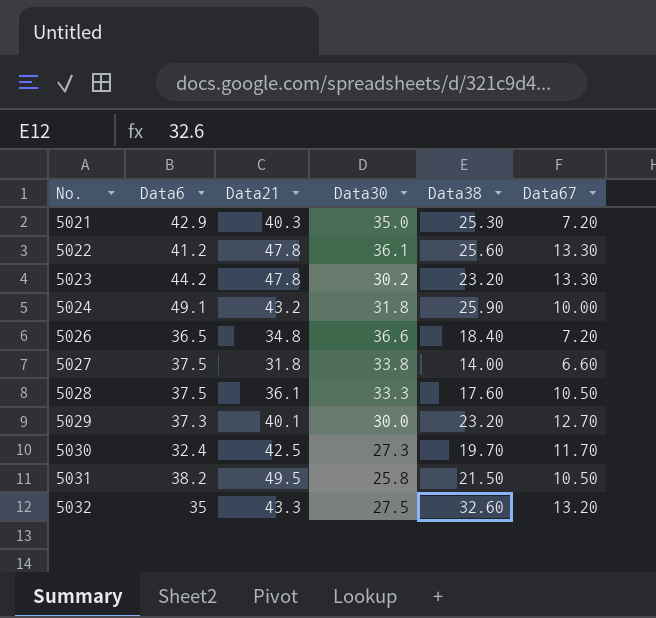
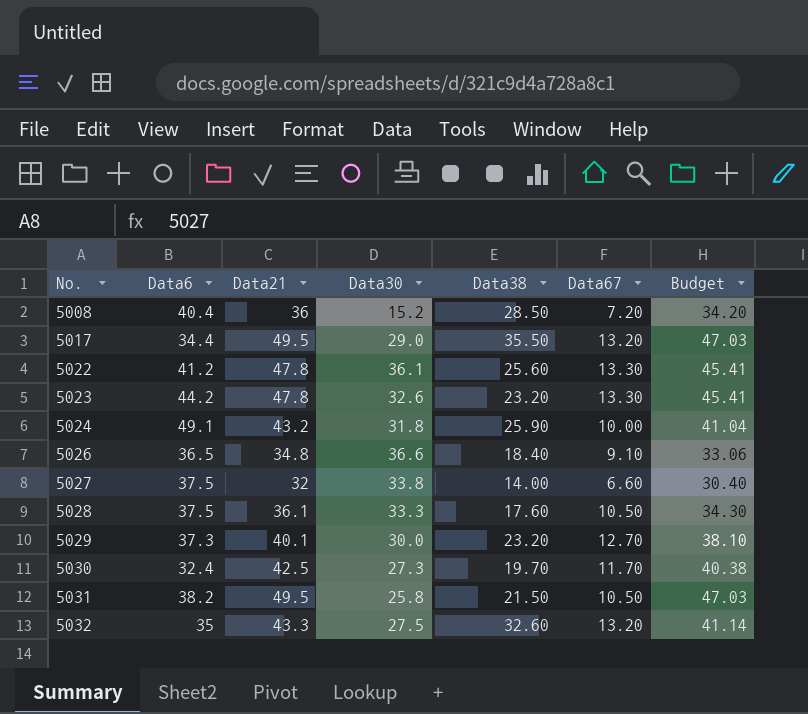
column Budget | formula: none -> [Data21] * 0.95
row 5021: 42.9 | 40.3 | 35.0 | 25.30 | 7.20 -> none
row 5008: none -> 40.4 | 36 | 15.2 | 28.50 | 7.20 | 34.20
row 5017: none -> 34.4 | 49.5 | 29.0 | 35.50 | 13.20 | 47.03
5023 | Data30: 30.2 -> 32.6
5026 | Data67: 7.20 -> 9.10
5027 | Data21: 31.8 -> 32

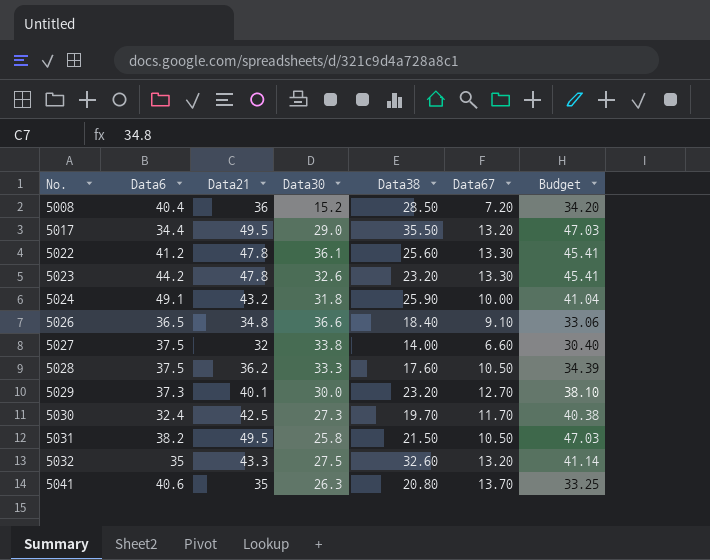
5028 | Data21: 36.1 -> 36.2
5028 | Budget: 34.30 -> 34.39
row 5041: none -> 40.6 | 35 | 26.3 | 20.80 | 13.70 | 33.25

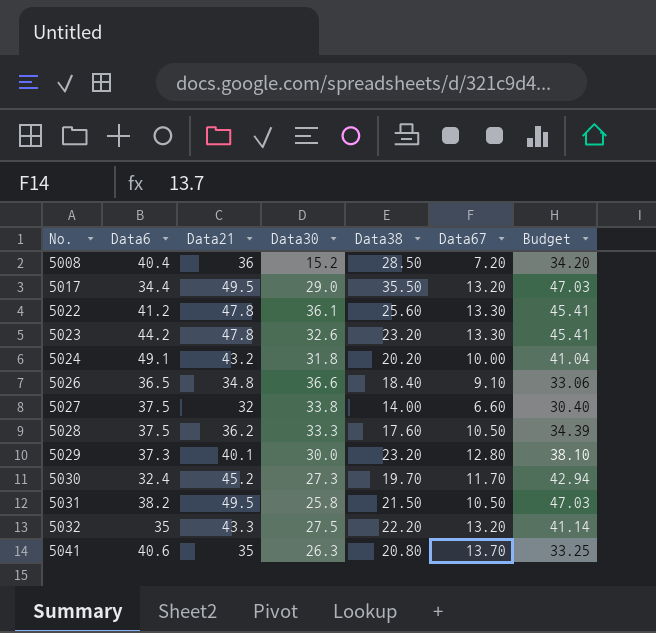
5024 | Data38: 25.90 -> 20.20
5029 | Data67: 12.70 -> 12.80
5030 | Data21: 42.5 -> 45.2
5030 | Budget: 40.38 -> 42.94
5032 | Data38: 32.60 -> 22.20

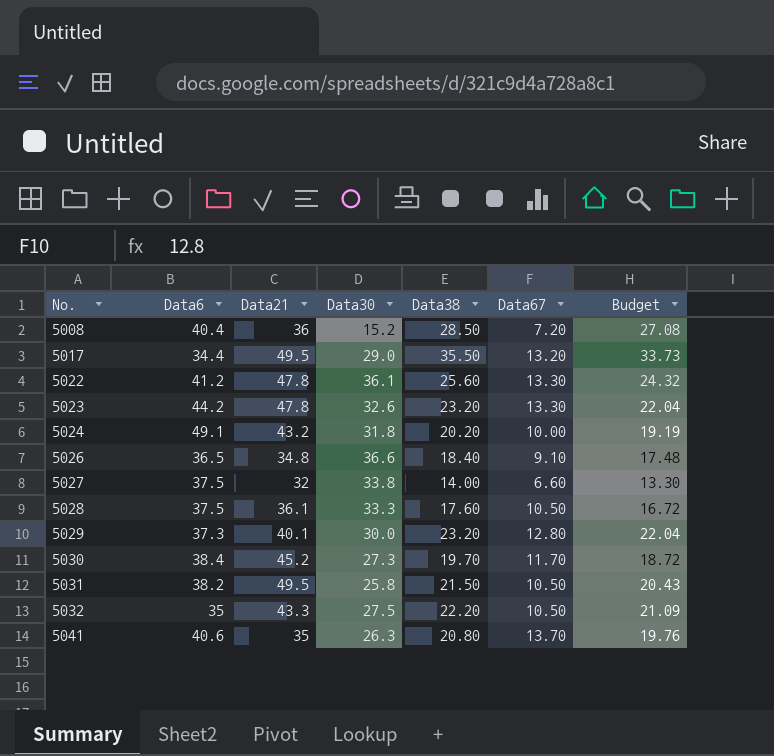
column Budget | formula: [Data21] * 0.95 -> [Data38] * 0.95
5028 | Data21: 36.2 -> 36.1
5030 | Data6: 32.4 -> 38.4
5032 | Data67: 13.20 -> 10.50

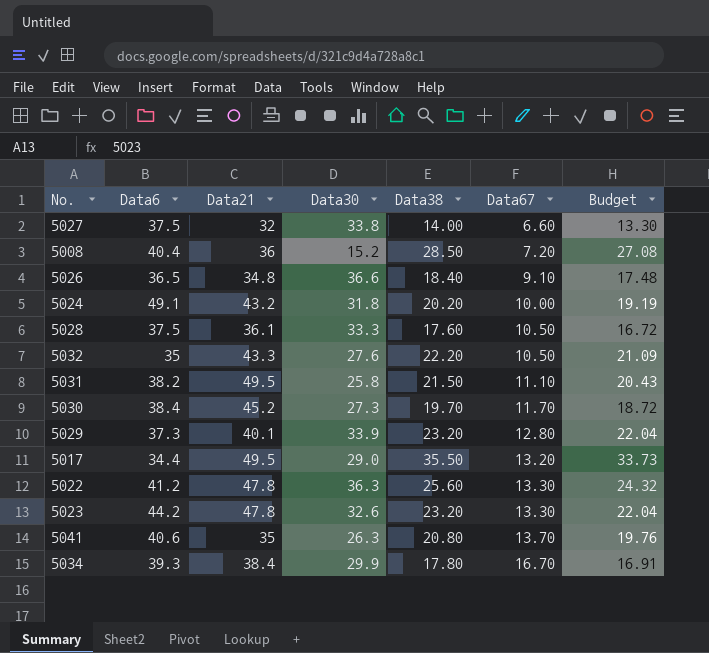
row order: No. ascending -> Data67 ascending
5032 | Data30: 27.5 -> 27.6
5031 | Data67: 10.50 -> 11.10
5029 | Data30: 30.0 -> 33.9
5022 | Data30: 36.1 -> 36.3
row 5034: none -> 39.3 | 38.4 | 29.9 | 17.80 | 16.70 | 16.91

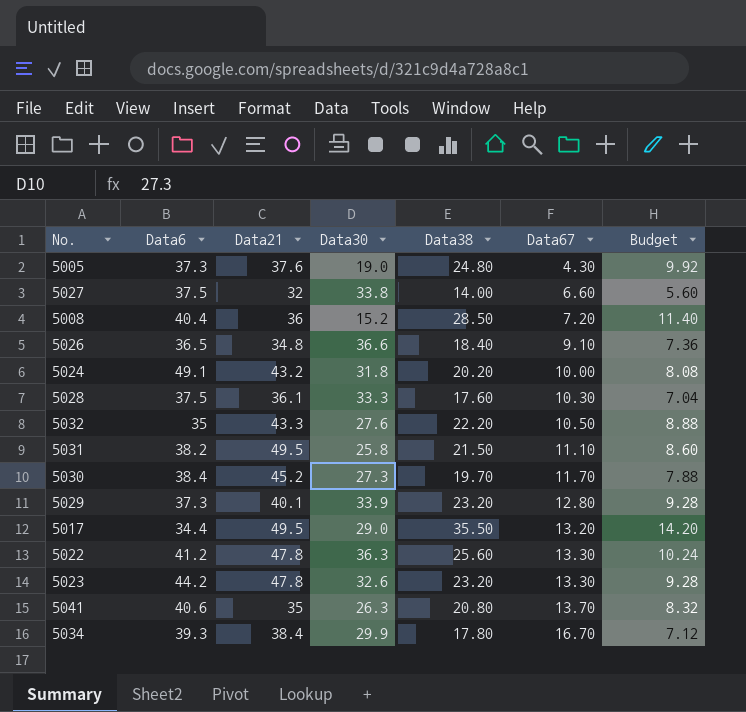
column Budget | formula: [Data38] * 0.95 -> [Data38] * 0.4
row 5005: none -> 37.3 | 37.6 | 19.0 | 24.80 | 4.30 | 9.92
5028 | Data67: 10.50 -> 10.30

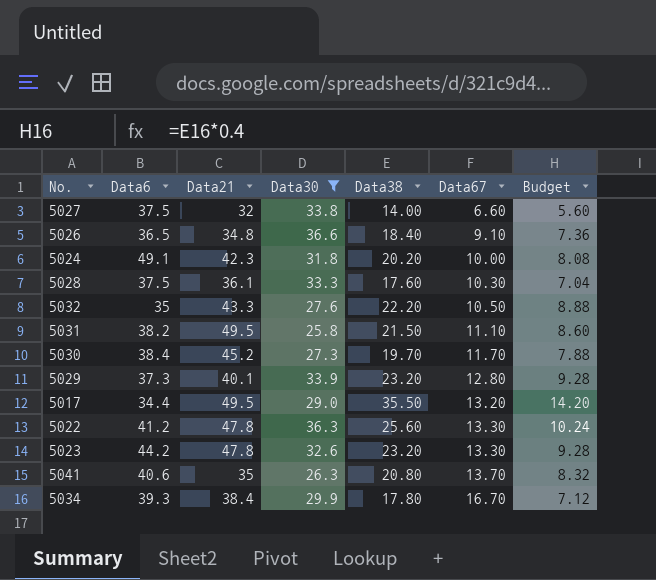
filter: none -> Data30 >= 25.8
5024 | Data21: 43.2 -> 42.3

